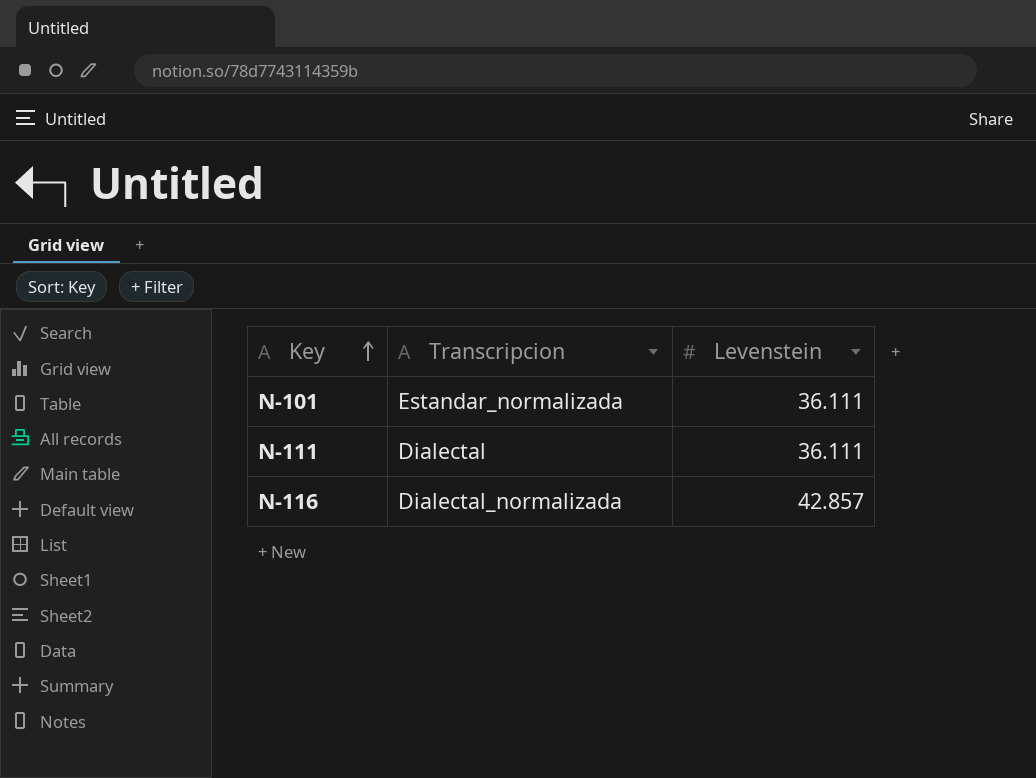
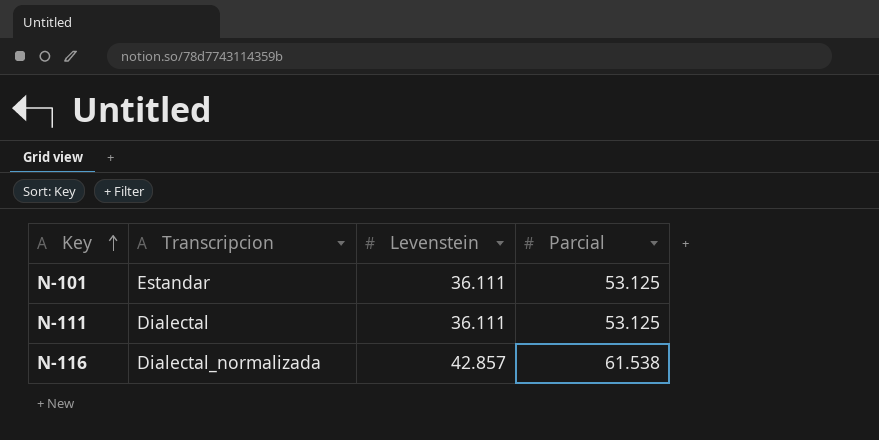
column Parcial | position: none -> 4
N-101 | Transcripcion: Estandar_normalizada -> Estandar

